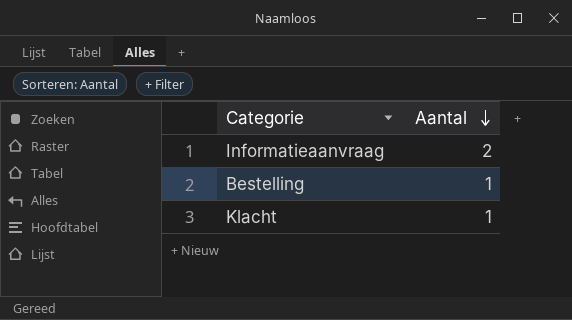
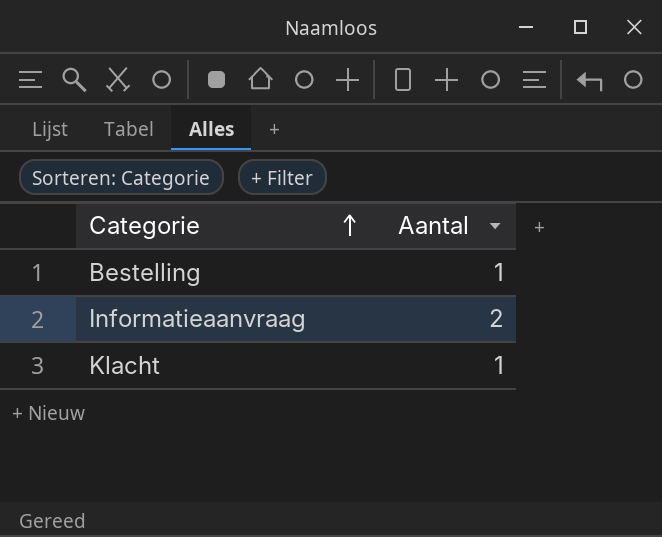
row order: Aantal descending -> Categorie ascending

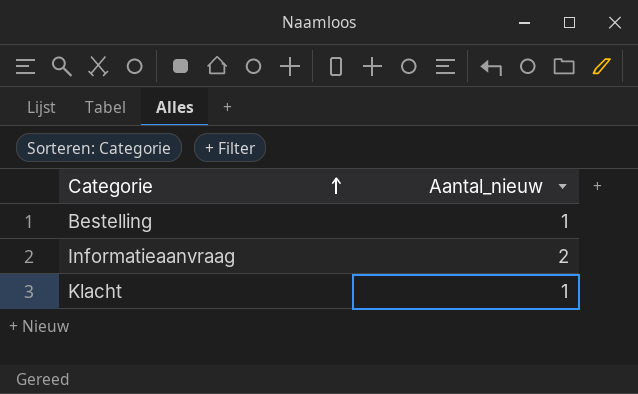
column name: Aantal -> Aantal_nieuw

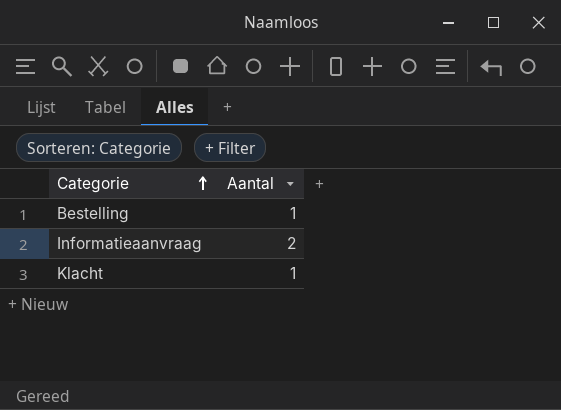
column name: Aantal_nieuw -> Aantal

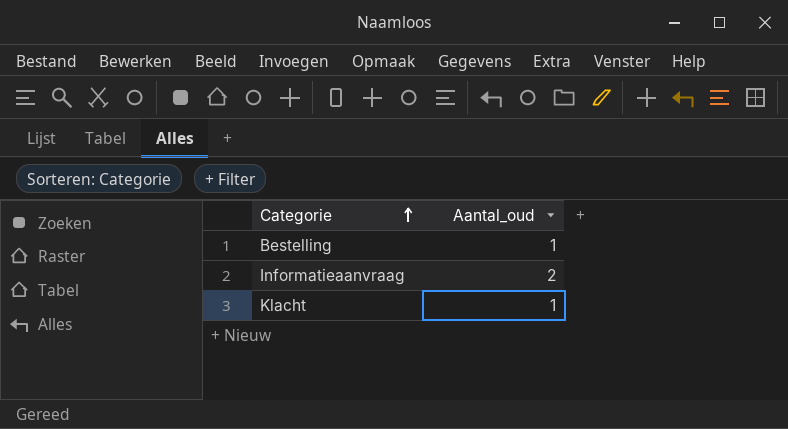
column name: Aantal -> Aantal_oud

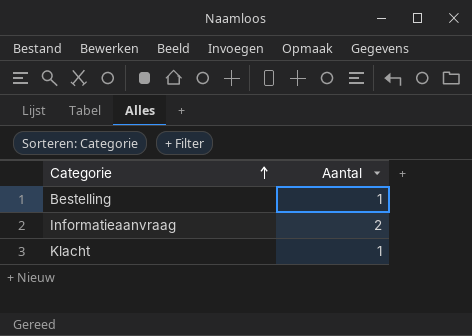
column name: Aantal_oud -> Aantal

